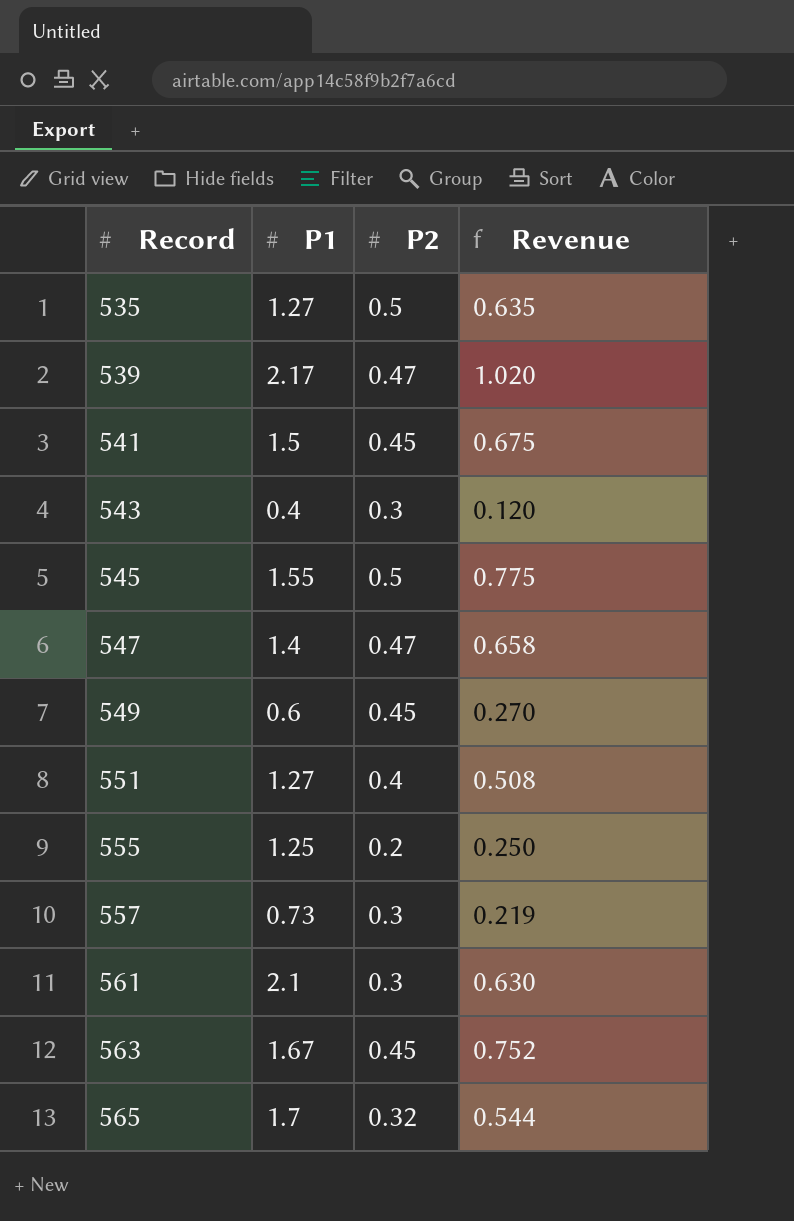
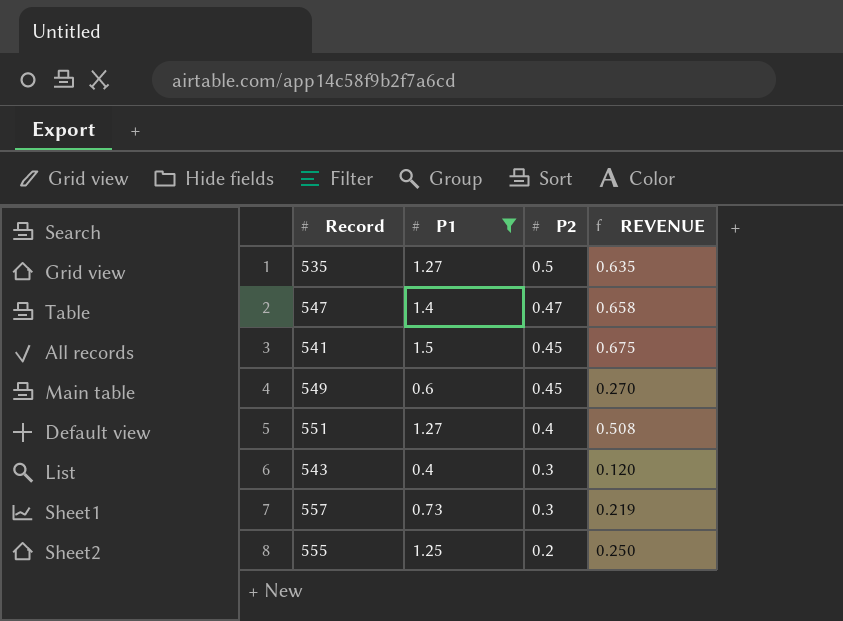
filter: none -> P1 <= 1.5
row order: Record ascending -> P2 descending
column name: Revenue -> REVENUE

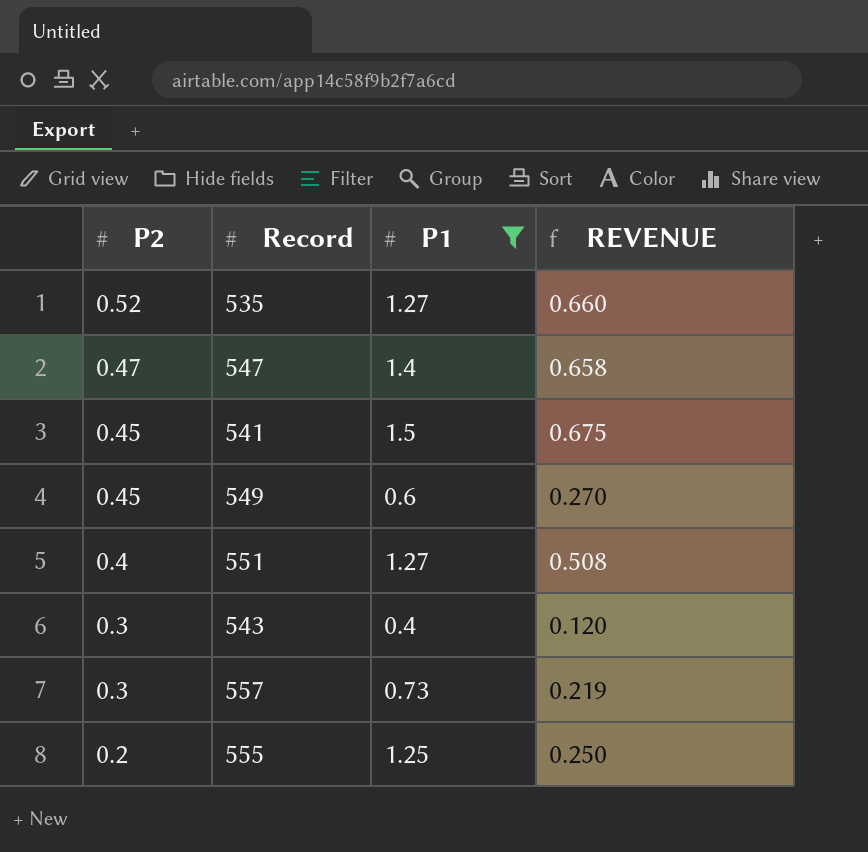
column P2 | position: 3 -> 1
535 | P2: 0.5 -> 0.52
535 | REVENUE: 0.635 -> 0.660

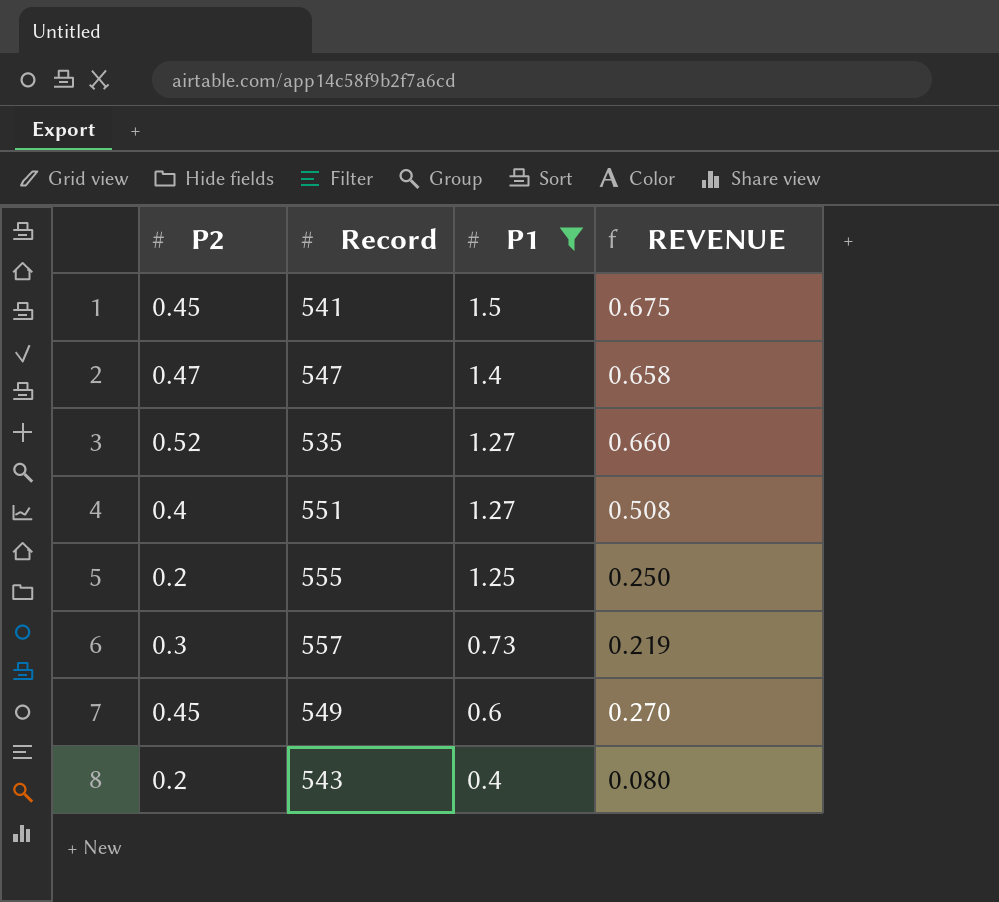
row order: P2 descending -> P1 descending
543 | P2: 0.3 -> 0.2
543 | REVENUE: 0.120 -> 0.080

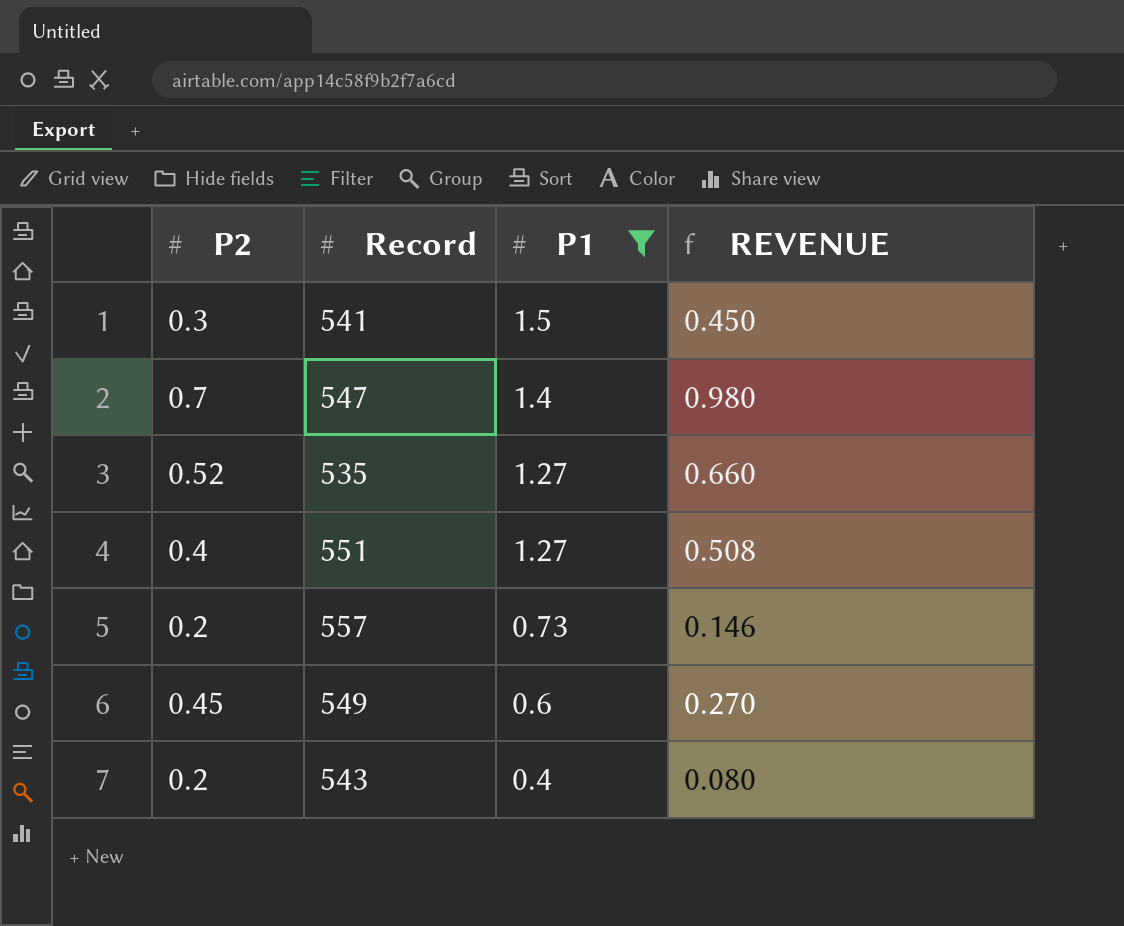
row 555: 0.2 | 1.25 | 0.250 -> none
541 | P2: 0.45 -> 0.3
541 | REVENUE: 0.675 -> 0.450
547 | P2: 0.47 -> 0.7
547 | REVENUE: 0.658 -> 0.980
557 | P2: 0.3 -> 0.2
557 | REVENUE: 0.219 -> 0.146

